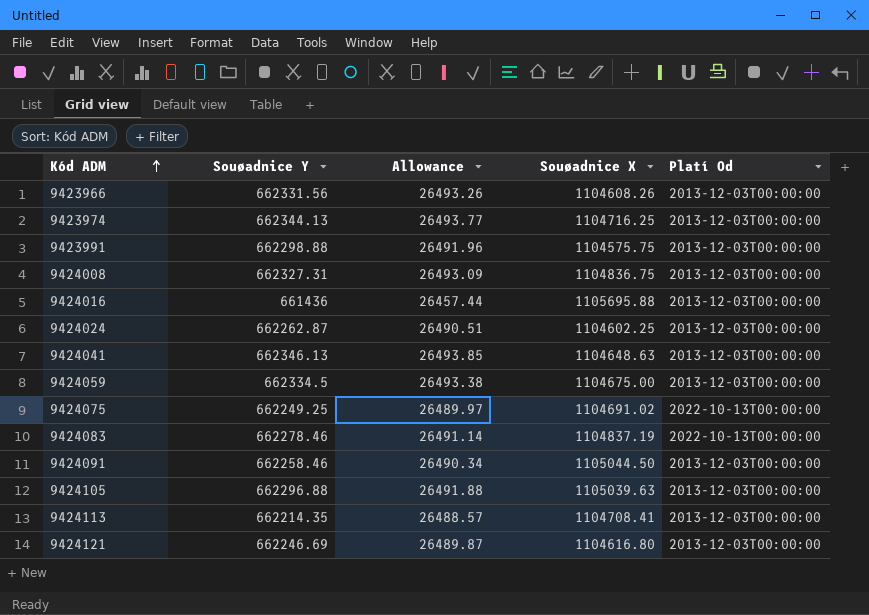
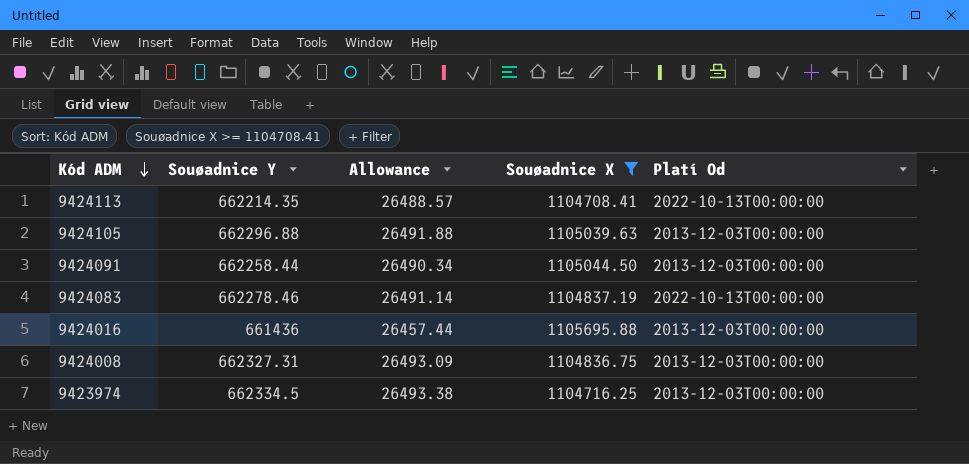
filter: none -> Souøadnice X >= 1104708.41
row order: Kód ADM ascending -> Kód ADM descending
9424113 | Platí Od: 2013-12-03T00:00:00 -> 2022-10-13T00:00:00
9424091 | Souøadnice Y: 662258.46 -> 662258.44
9423974 | Souøadnice Y: 662344.13 -> 662334.5
9423974 | Allowance: 26493.77 -> 26493.38

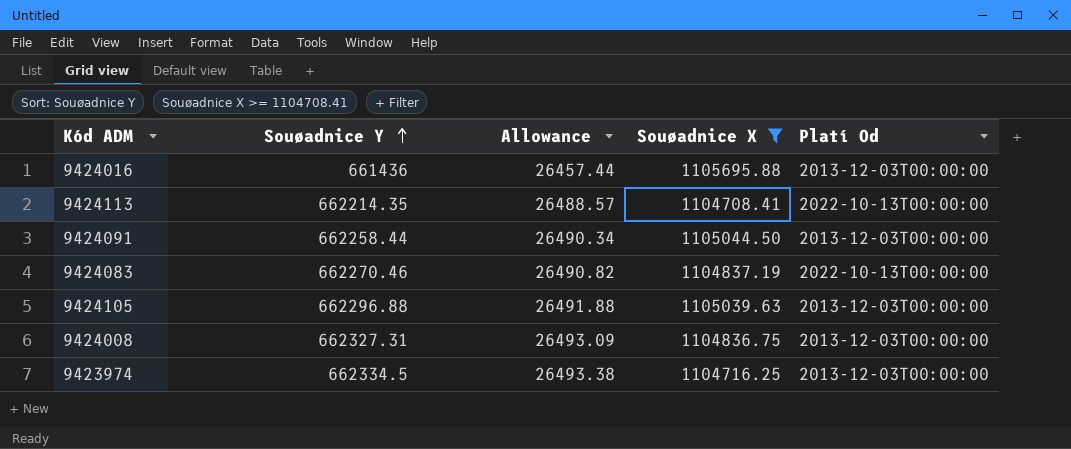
row order: Kód ADM descending -> Souøadnice Y ascending
9424083 | Souøadnice Y: 662278.46 -> 662270.46
9424083 | Allowance: 26491.14 -> 26490.82

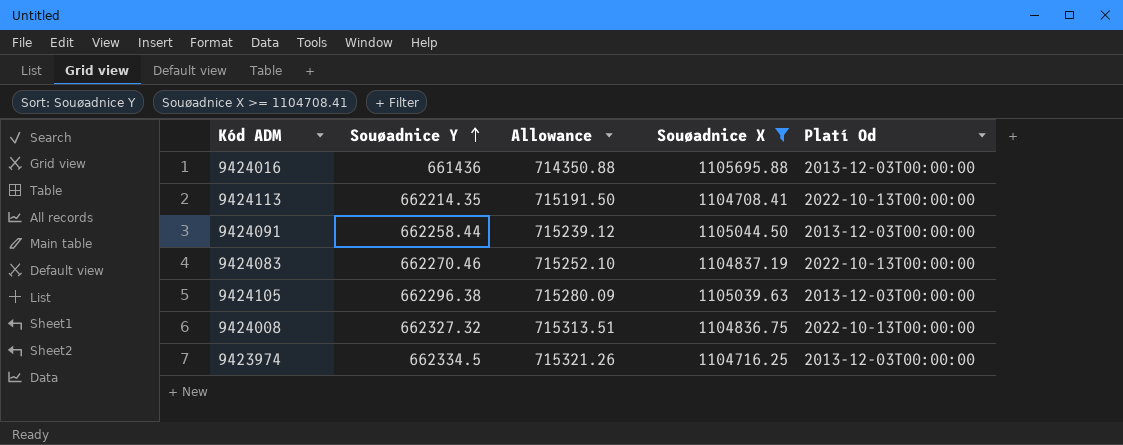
column Allowance | formula: [Souøadnice Y] * 0.04 -> [Souøadnice Y] * 1.08
9424105 | Souøadnice Y: 662296.88 -> 662296.38
9424008 | Souøadnice Y: 662327.31 -> 662327.32
9424008 | Platí Od: 2013-12-03T00:00:00 -> 2022-10-13T00:00:00

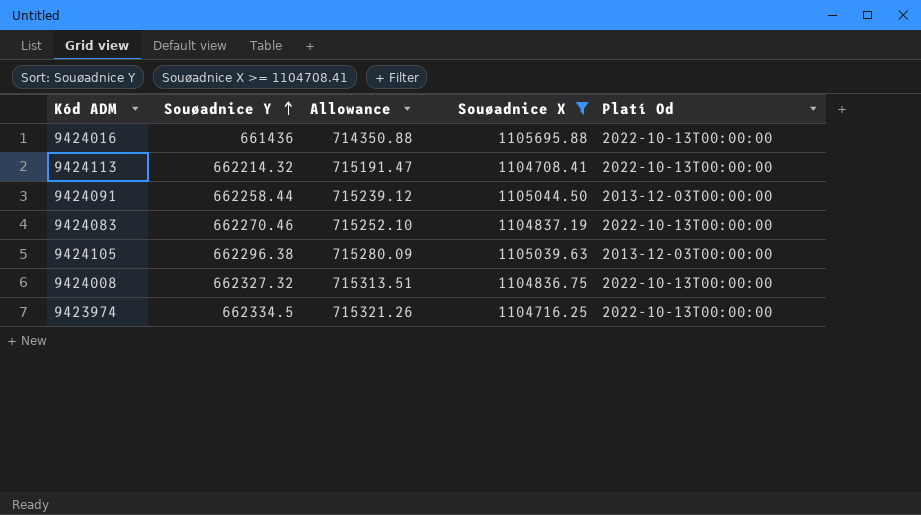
9424016 | Platí Od: 2013-12-03T00:00:00 -> 2022-10-13T00:00:00
9424113 | Souøadnice Y: 662214.35 -> 662214.32
9424113 | Allowance: 715191.50 -> 715191.47
9423974 | Platí Od: 2013-12-03T00:00:00 -> 2022-10-13T00:00:00

